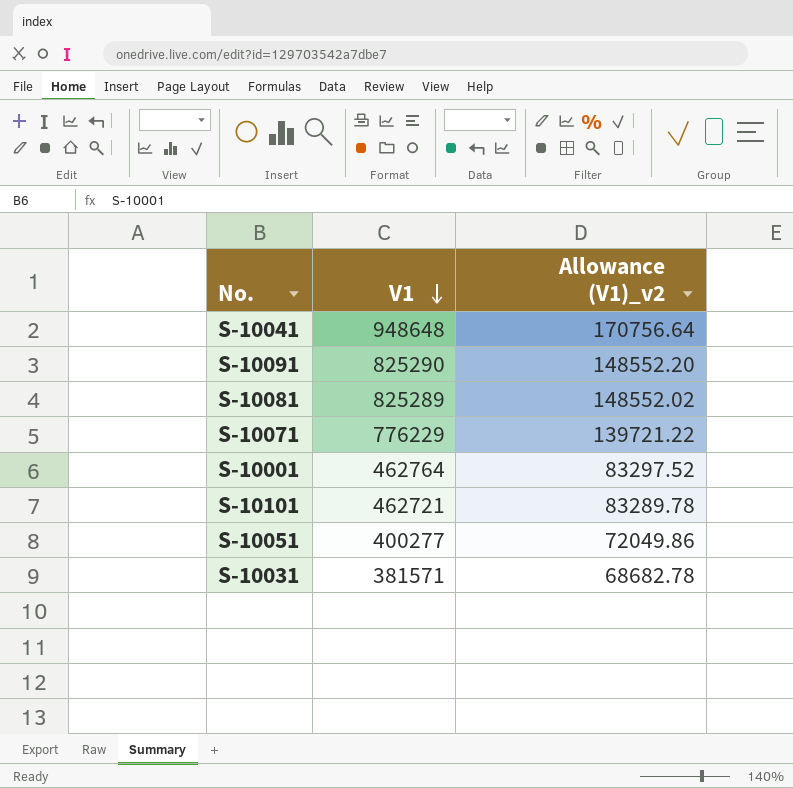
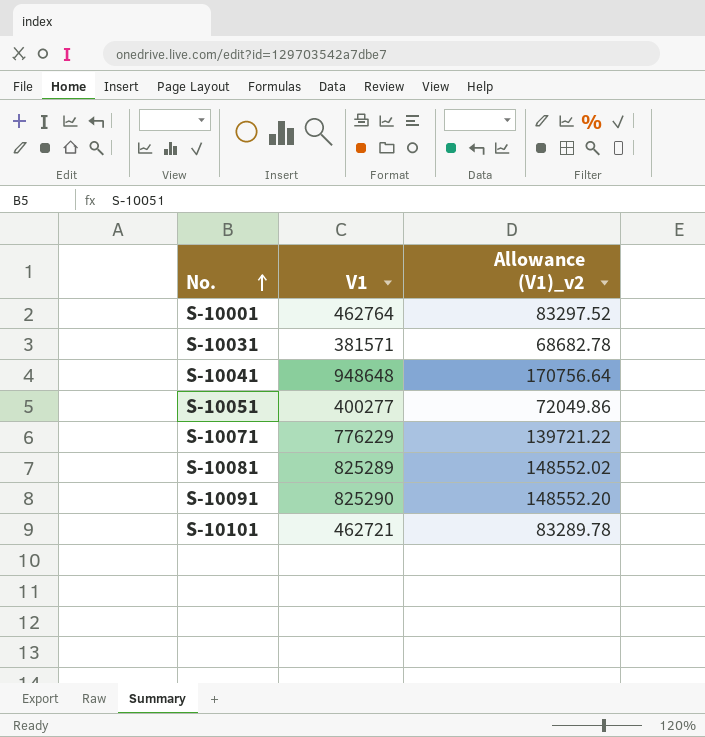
row order: V1 descending -> No. ascending

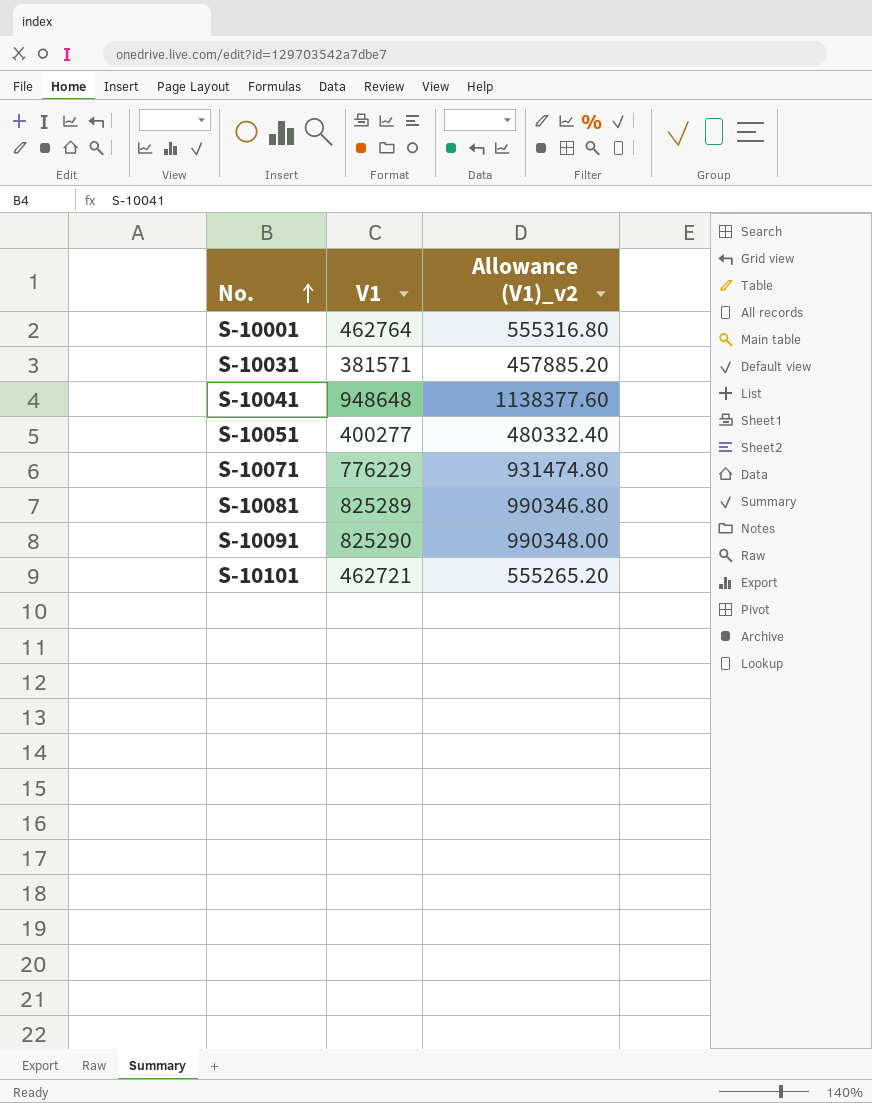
column Allowance (V1)_v2 | formula: [V1] * 0.18 -> [V1] * 1.2

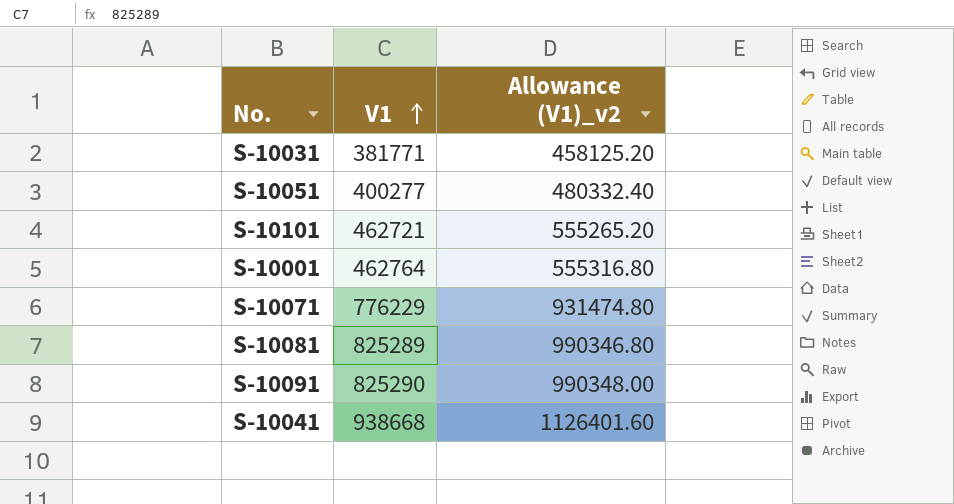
row order: No. ascending -> V1 ascending
S-10031 | V1: 381571 -> 381771
S-10031 | Allowance (V1)_v2: 457885.20 -> 458125.20
S-10041 | V1: 948648 -> 938668
S-10041 | Allowance (V1)_v2: 1138377.60 -> 1126401.60

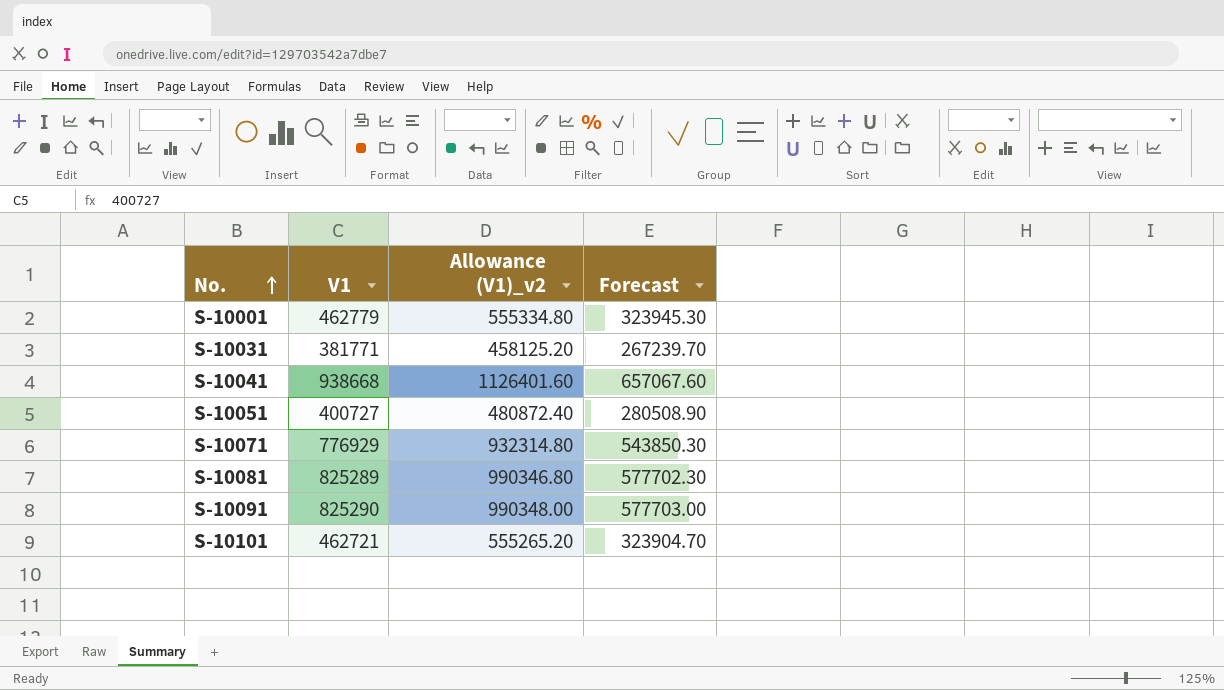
row order: V1 ascending -> No. ascending
column Forecast | formula: none -> [V1] * 0.7
S-10001 | V1: 462764 -> 462779
S-10001 | Allowance (V1)_v2: 555316.80 -> 555334.80
S-10051 | V1: 400277 -> 400727
S-10051 | Allowance (V1)_v2: 480332.40 -> 480872.40
S-10071 | V1: 776229 -> 776929
S-10071 | Allowance (V1)_v2: 931474.80 -> 932314.80

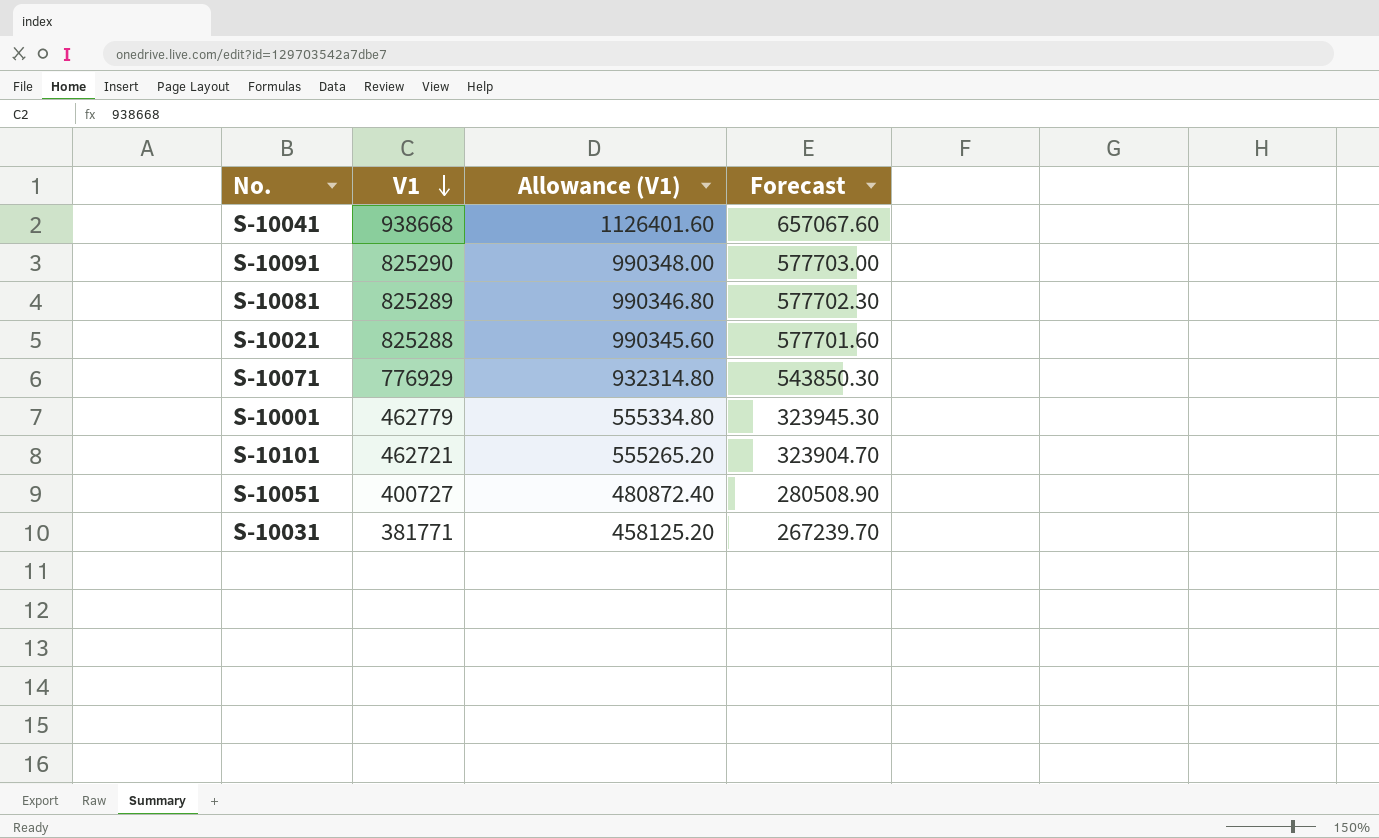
row order: No. ascending -> V1 descending
column name: Allowance (V1)_v2 -> Allowance (V1)
row S-10021: none -> 825288 | 990345.60 | 577701.60

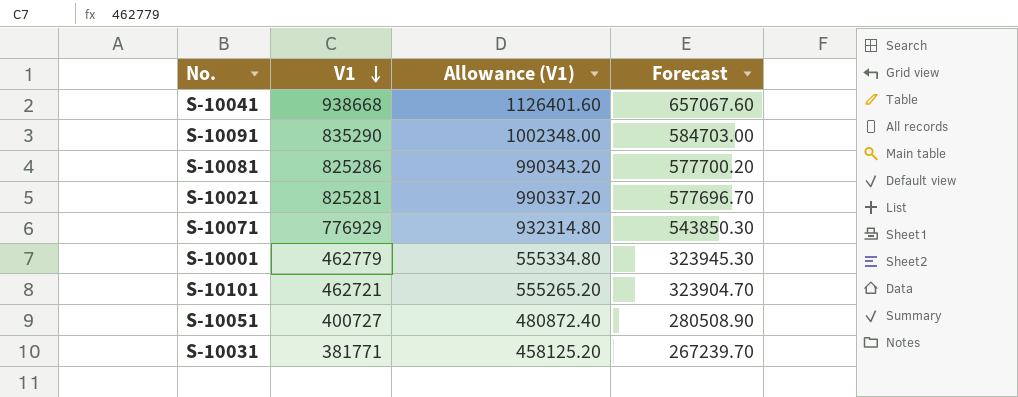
S-10091 | V1: 825290 -> 835290
S-10091 | Allowance (V1): 990348.00 -> 1002348.00
S-10091 | Forecast: 577703.00 -> 584703.00
S-10081 | V1: 825289 -> 825286
S-10081 | Allowance (V1): 990346.80 -> 990343.20
S-10081 | Forecast: 577702.30 -> 577700.20
S-10021 | V1: 825288 -> 825281
S-10021 | Allowance (V1): 990345.60 -> 990337.20
S-10021 | Forecast: 577701.60 -> 577696.70

